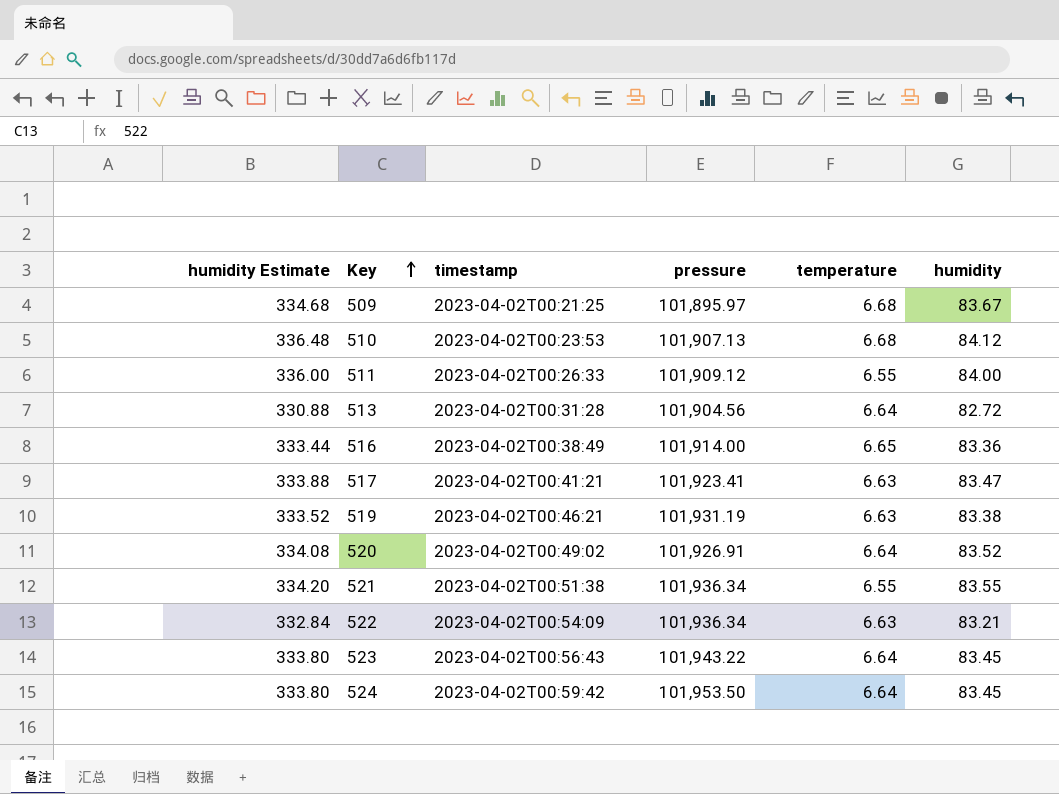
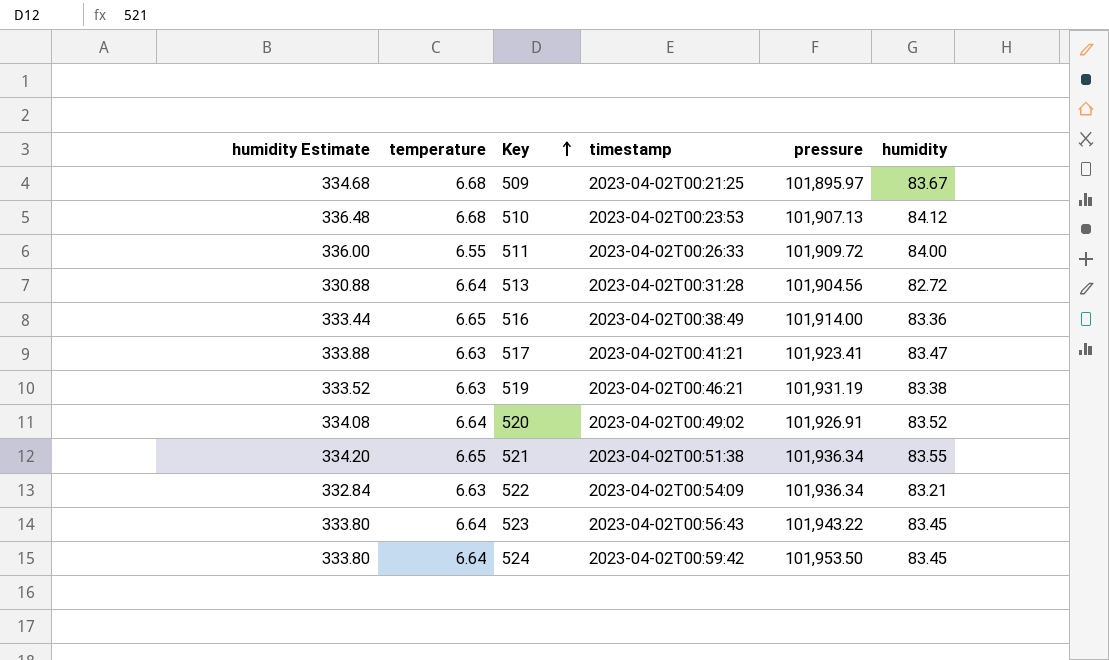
column temperature | position: 5 -> 2
511 | pressure: 101,909.12 -> 101,909.72
521 | temperature: 6.55 -> 6.65

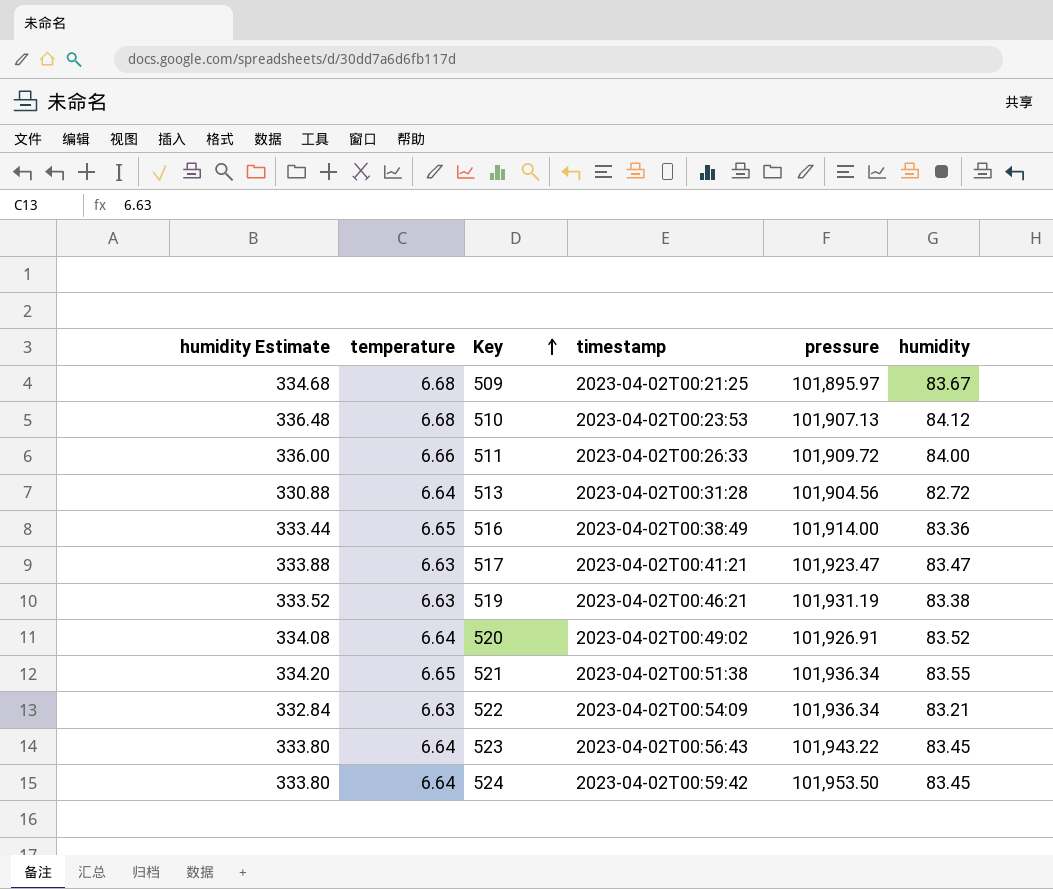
511 | temperature: 6.55 -> 6.66
517 | pressure: 101,923.41 -> 101,923.47

